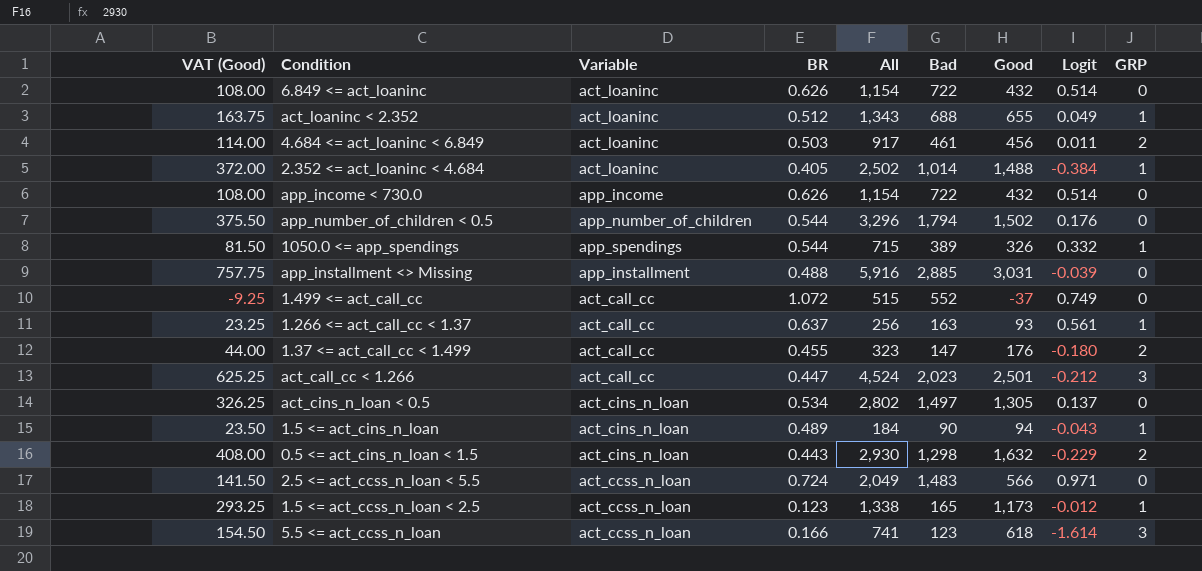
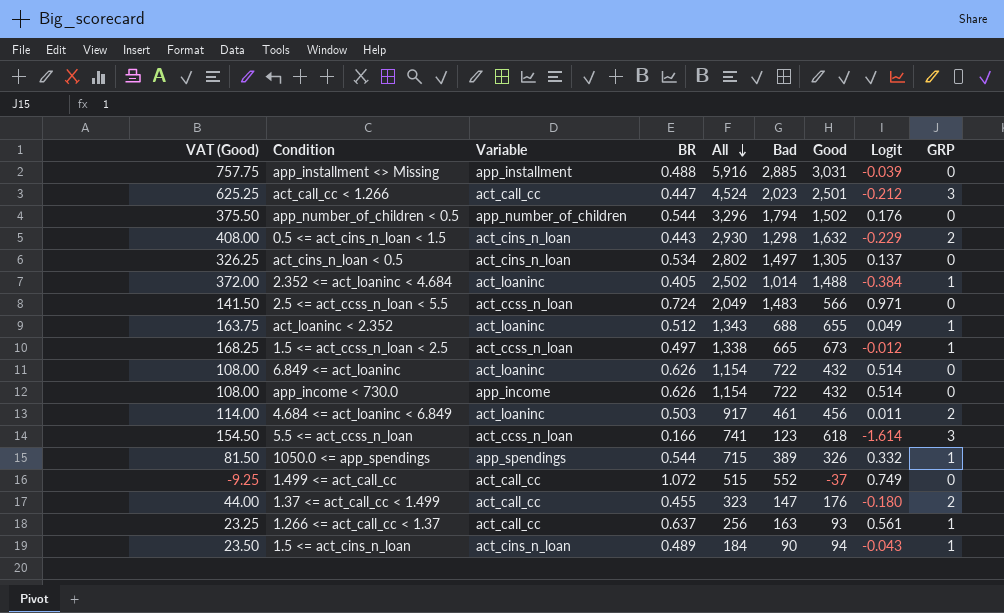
row order: none -> All descending
1.5 <= act_ccss_n_loan < 2.5 | VAT (Good): 293.25 -> 168.25
1.5 <= act_ccss_n_loan < 2.5 | BR: 0.123 -> 0.497
1.5 <= act_ccss_n_loan < 2.5 | Bad: 165 -> 665
1.5 <= act_ccss_n_loan < 2.5 | Good: 1,173 -> 673

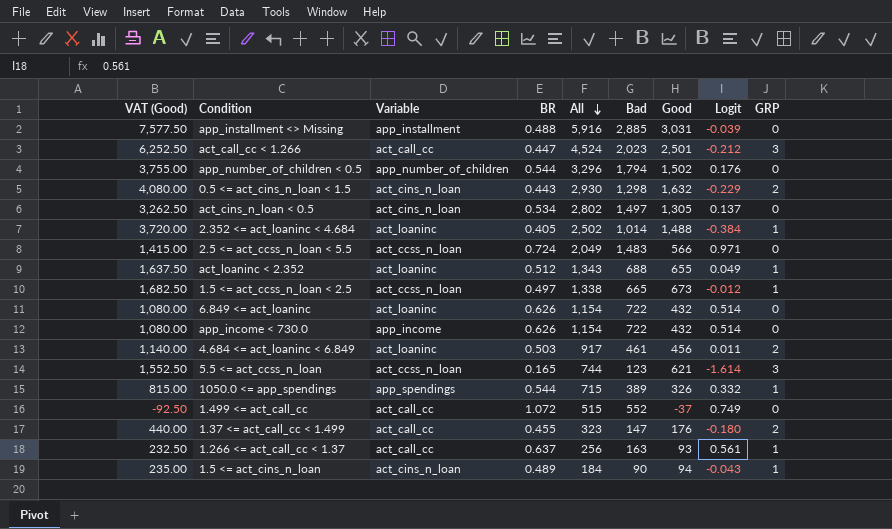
column VAT (Good) | formula: [Good] * 0.25 -> [Good] * 2.5
5.5 <= act_ccss_n_loan | BR: 0.166 -> 0.165
5.5 <= act_ccss_n_loan | All: 741 -> 744
5.5 <= act_ccss_n_loan | Good: 618 -> 621

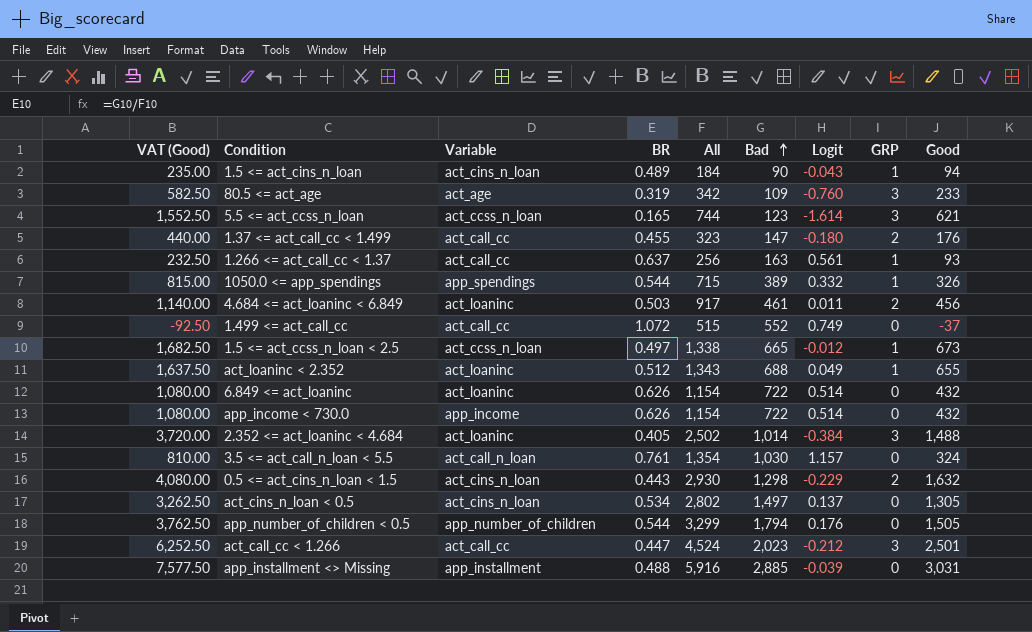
row order: All descending -> Bad ascending
column Good | position: 7 -> 9
row 2.5 <= act_ccss_n_loan < 5.5: 1,415.00 | act_ccss_n_loan | 0.724 | 2,049 | 1,483 | 566 | 0.971 | 0 -> none
row 80.5 <= act_age: none -> 582.50 | act_age | 0.319 | 342 | 109 | -0.760 | 3 | 233
2.352 <= act_loaninc < 4.684 | GRP: 1 -> 3
row 3.5 <= act_call_n_loan < 5.5: none -> 810.00 | act_call_n_loan | 0.761 | 1,354 | 1,030 | 1.157 | 0 | 324
app_number_of_children < 0.5 | VAT (Good): 3,755.00 -> 3,762.50
app_number_of_children < 0.5 | All: 3,296 -> 3,299
app_number_of_children < 0.5 | Good: 1,502 -> 1,505

